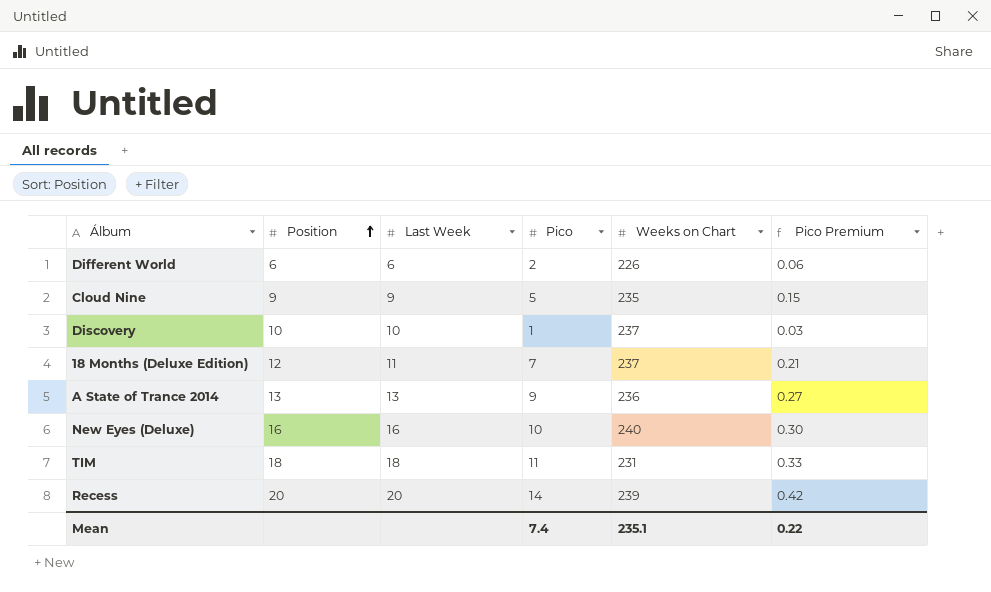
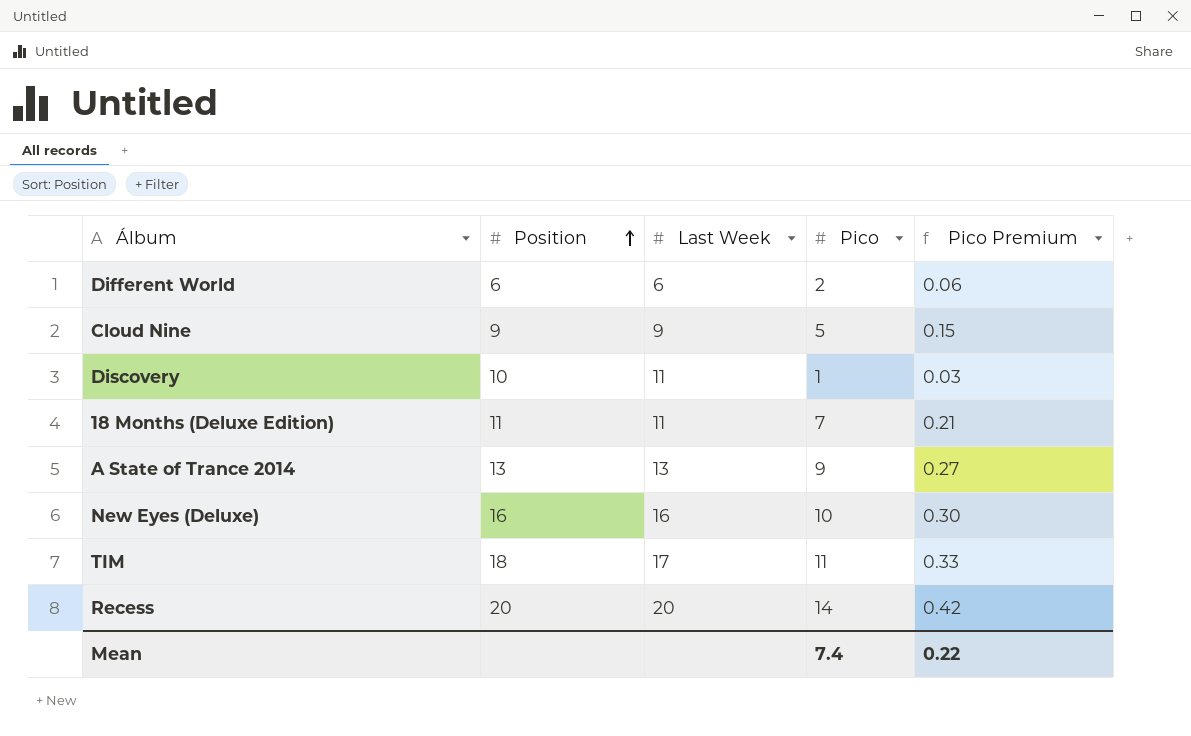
column Weeks on Chart | position: 5 -> none
Discovery | Last Week: 10 -> 11
18 Months (Deluxe Edition) | Position: 12 -> 11
TIM | Last Week: 18 -> 17

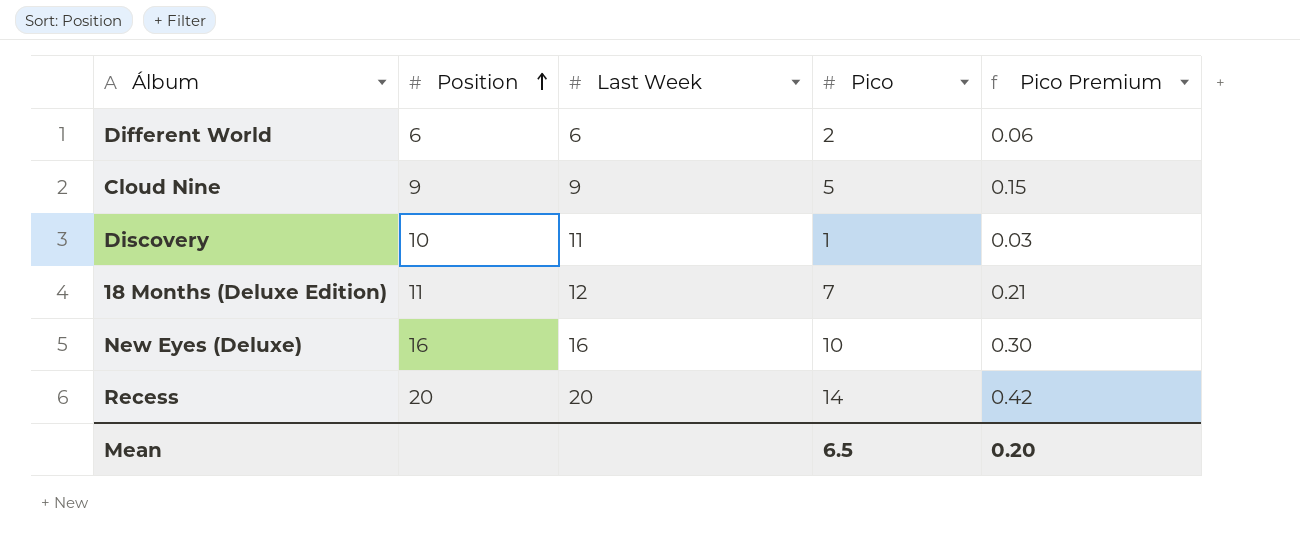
row A State of Trance 2014: 13 | 13 | 9 | 0.27 -> none
row TIM: 18 | 17 | 11 | 0.33 -> none
18 Months (Deluxe Edition) | Last Week: 11 -> 12
Mean | Pico: 7.4 -> 6.5
Mean | Pico Premium: 0.22 -> 0.20

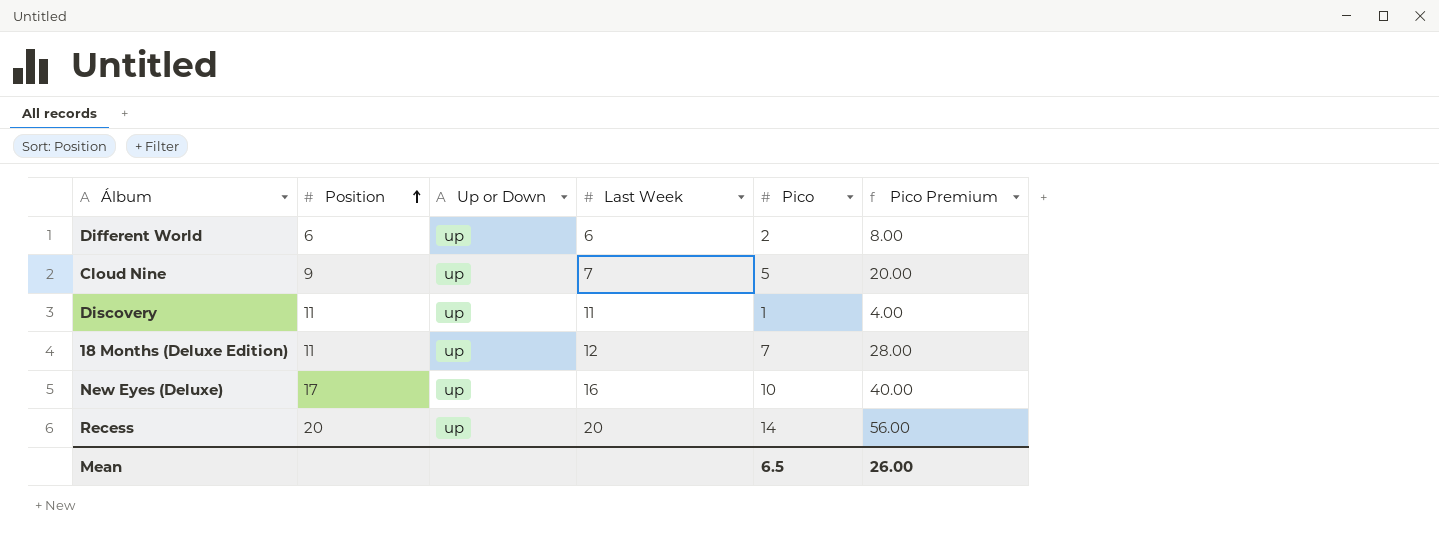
column Up or Down | position: none -> 3
column Pico Premium | formula: [Pico] * 0.03 -> [Pico] * 4
Cloud Nine | Last Week: 9 -> 7
Discovery | Position: 10 -> 11
New Eyes (Deluxe) | Position: 16 -> 17
Mean | Pico Premium: 0.20 -> 26.00

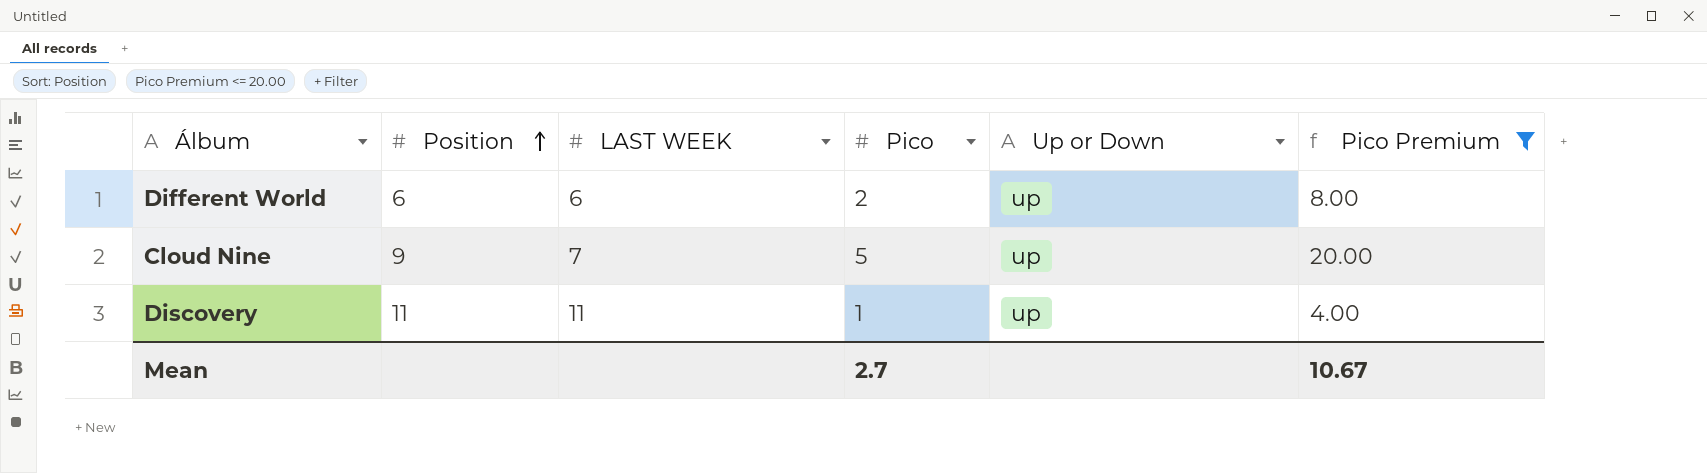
filter: none -> Pico Premium <= 20.00
column name: Last Week -> LAST WEEK
column Up or Down | position: 3 -> 5
Mean | Pico: 6.5 -> 2.7
Mean | Pico Premium: 26.00 -> 10.67

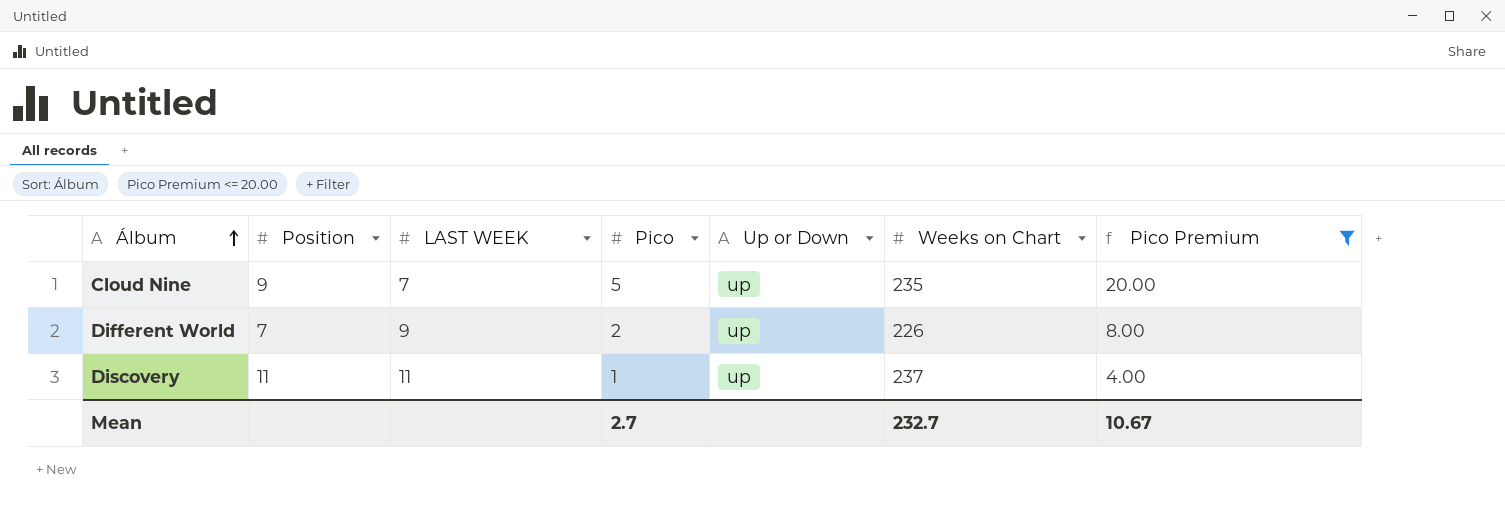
row order: Position ascending -> Álbum ascending
column Weeks on Chart | position: none -> 6
Different World | Position: 6 -> 7
Different World | LAST WEEK: 6 -> 9

